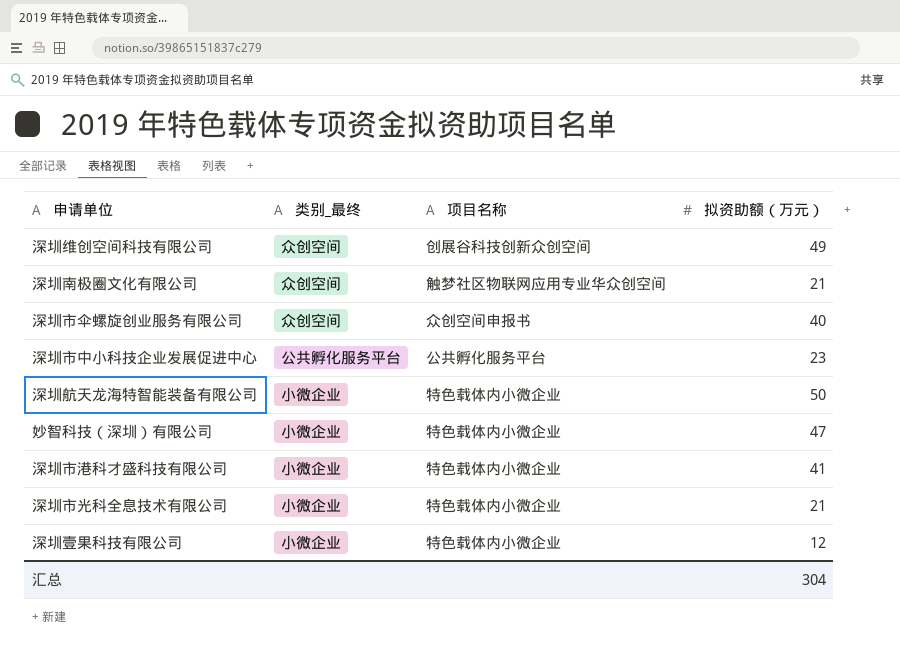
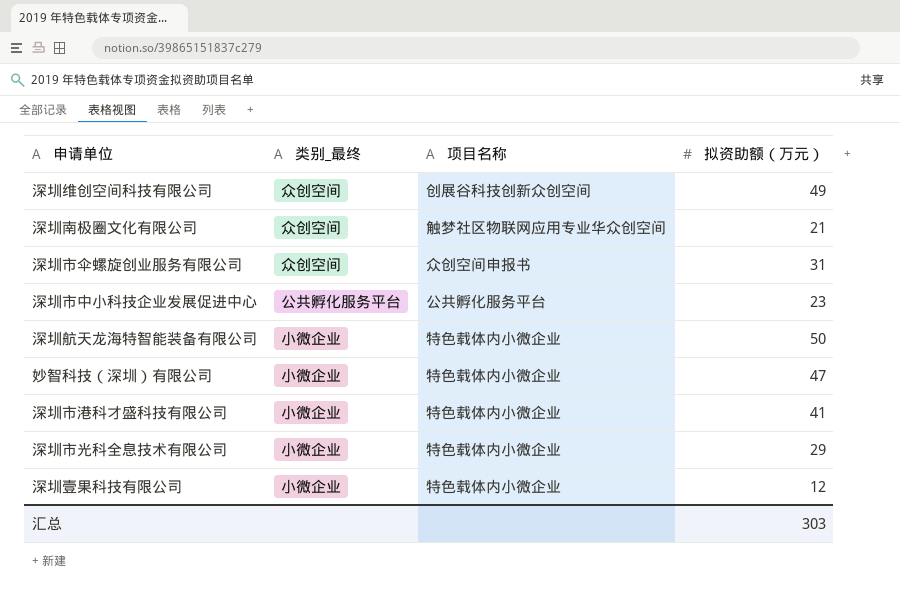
深圳市伞螺旋创业服务有限公司 | 拟资助额（万元）: 40 -> 31
深圳市光科全息技术有限公司 | 拟资助额（万元）: 21 -> 29
汇总 | 拟资助额（万元）: 304 -> 303

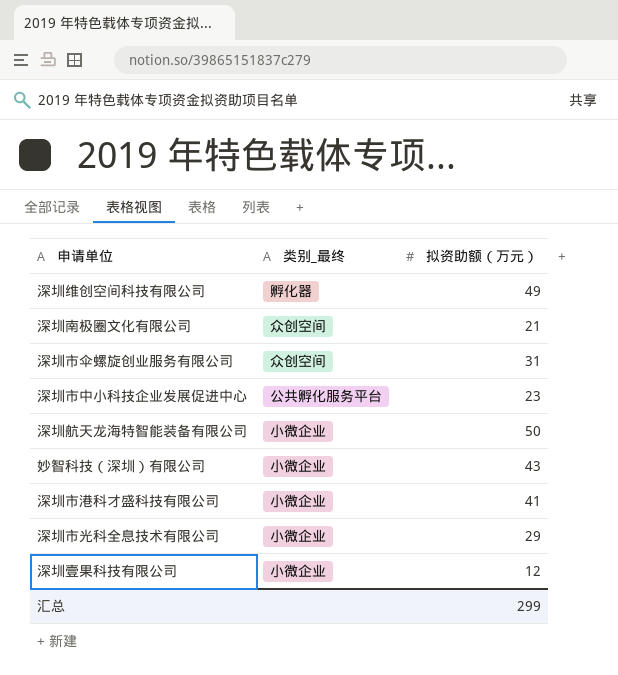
column 项目名称 | position: 3 -> none
深圳维创空间科技有限公司 | 类别_最终: 众创空间 -> 孵化器
妙智科技（深圳）有限公司 | 拟资助额（万元）: 47 -> 43
汇总 | 拟资助额（万元）: 303 -> 299

